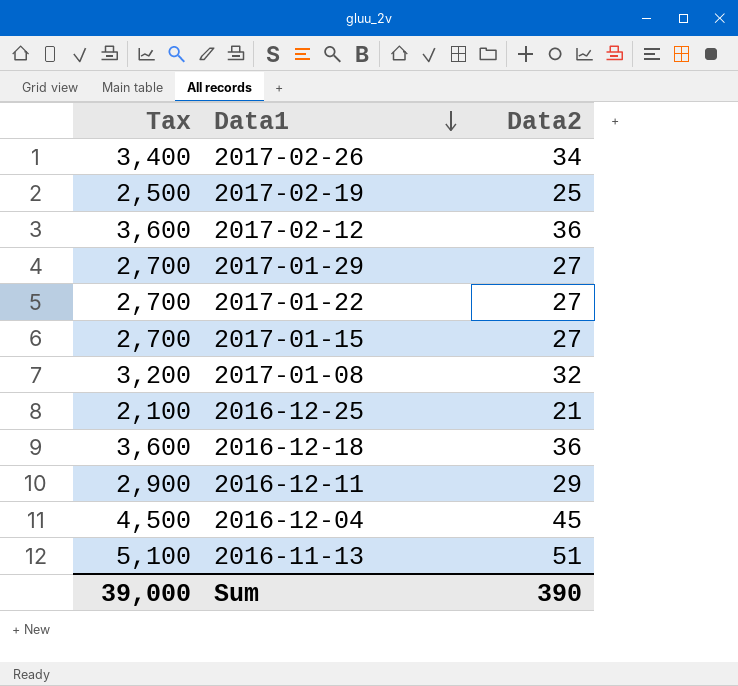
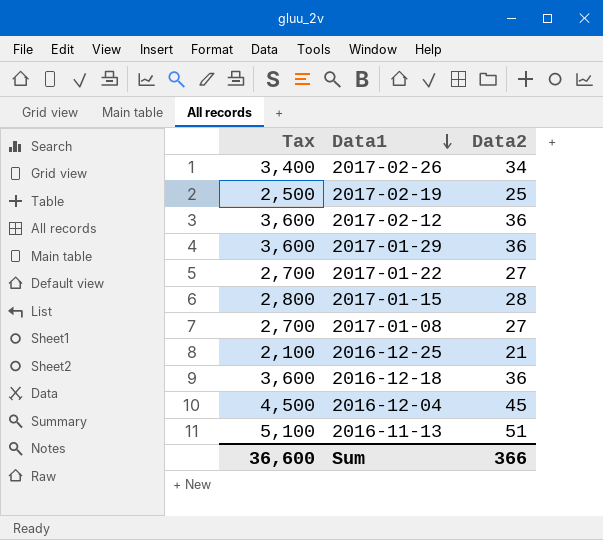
row 2016-12-11: 2,900 | 29 -> none
2017-01-29 | Tax: 2,700 -> 3,600
2017-01-29 | Data2: 27 -> 36
2017-01-15 | Tax: 2,700 -> 2,800
2017-01-15 | Data2: 27 -> 28
2017-01-08 | Tax: 3,200 -> 2,700
2017-01-08 | Data2: 32 -> 27
Sum | Tax: 39,000 -> 36,600
Sum | Data2: 390 -> 366

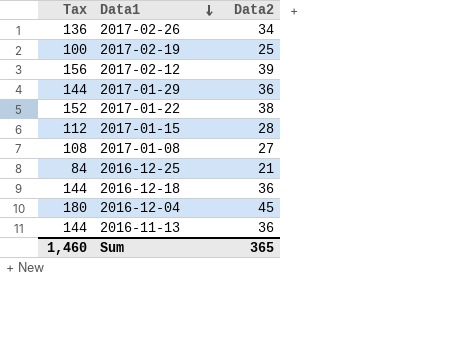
column Tax | formula: [Data2] * 100 -> [Data2] * 4
2017-02-12 | Data2: 36 -> 39
2017-01-22 | Data2: 27 -> 38
2016-11-13 | Data2: 51 -> 36
Sum | Tax: 36,600 -> 1,460
Sum | Data2: 366 -> 365

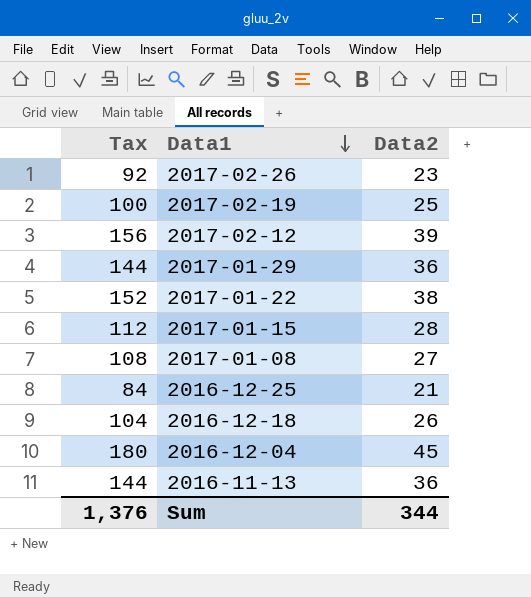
2017-02-26 | Tax: 136 -> 92
2017-02-26 | Data2: 34 -> 23
2016-12-18 | Tax: 144 -> 104
2016-12-18 | Data2: 36 -> 26
Sum | Tax: 1,460 -> 1,376
Sum | Data2: 365 -> 344

